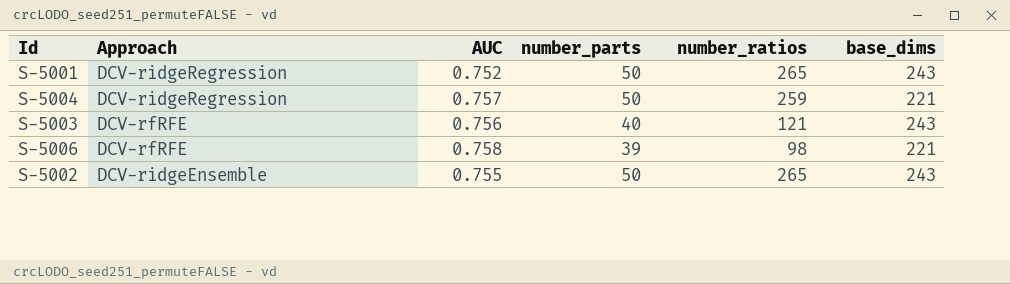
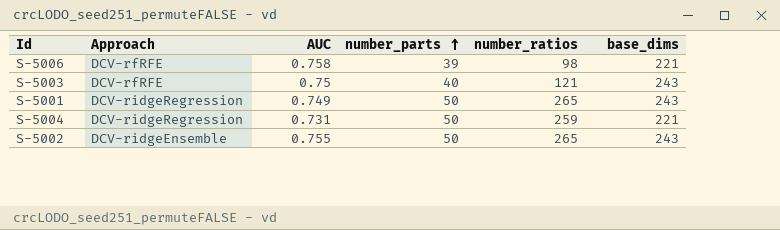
row order: none -> number_parts ascending
S-5003 | AUC: 0.756 -> 0.75
S-5001 | AUC: 0.752 -> 0.749
S-5004 | AUC: 0.757 -> 0.731

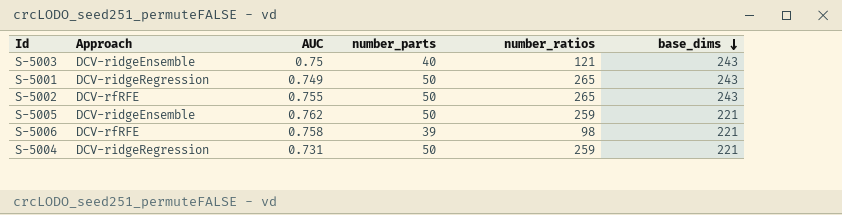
row order: number_parts ascending -> base_dims descending
S-5003 | Approach: DCV-rfRFE -> DCV-ridgeEnsemble
S-5002 | Approach: DCV-ridgeEnsemble -> DCV-rfRFE
row S-5005: none -> DCV-ridgeEnsemble | 0.762 | 50 | 259 | 221

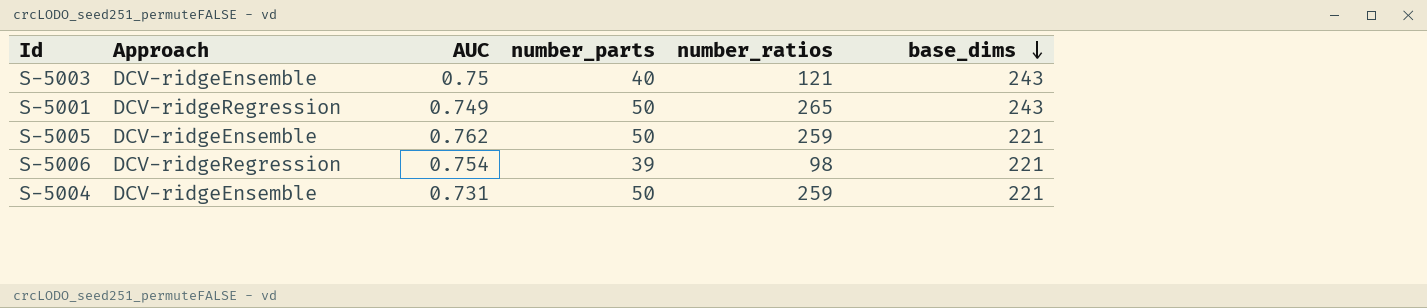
row S-5002: DCV-rfRFE | 0.755 | 50 | 265 | 243 -> none
S-5006 | Approach: DCV-rfRFE -> DCV-ridgeRegression
S-5006 | AUC: 0.758 -> 0.754
S-5004 | Approach: DCV-ridgeRegression -> DCV-ridgeEnsemble

